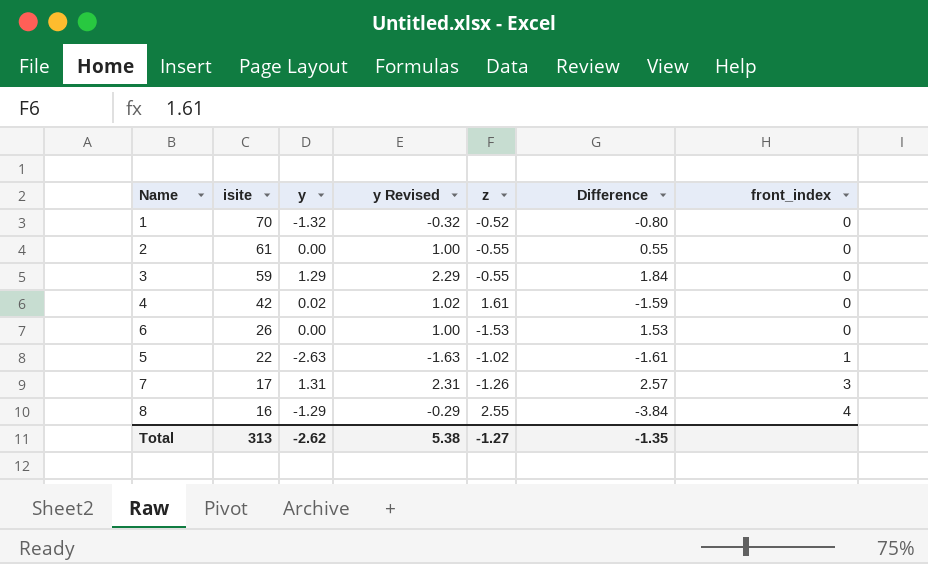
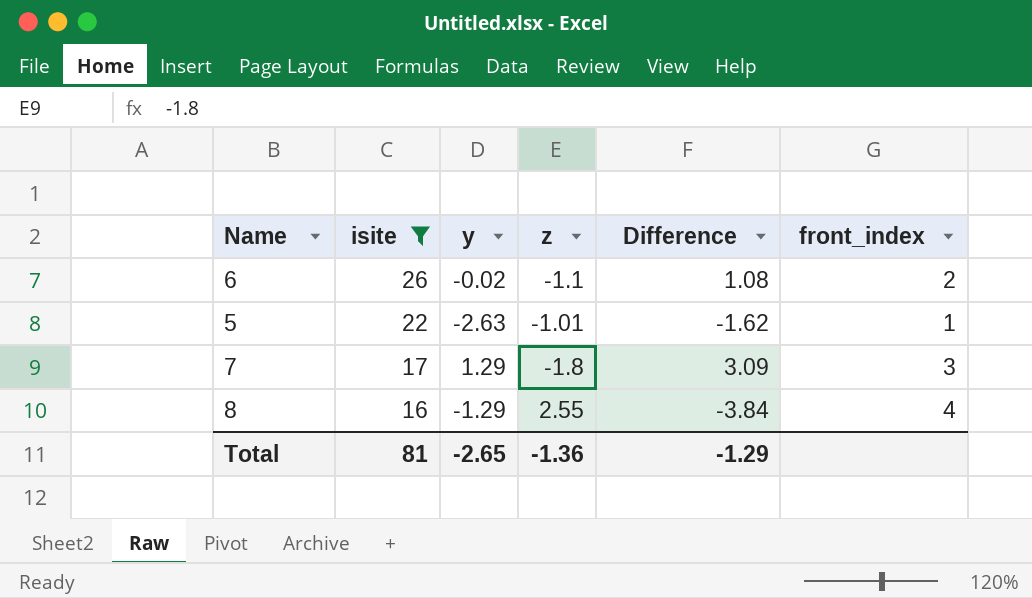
filter: none -> isite <= 26
column y Revised | formula: [y] + 1 -> none
6 | y: 0.00 -> -0.02
6 | z: -1.53 -> -1.1
6 | Difference: 1.53 -> 1.08
6 | front_index: 0 -> 2
5 | z: -1.02 -> -1.01
5 | Difference: -1.61 -> -1.62
7 | y: 1.31 -> 1.29
7 | z: -1.26 -> -1.8
7 | Difference: 2.57 -> 3.09
Total | isite: 313 -> 81
Total | y: -2.62 -> -2.65
Total | z: -1.27 -> -1.36
Total | Difference: -1.35 -> -1.29

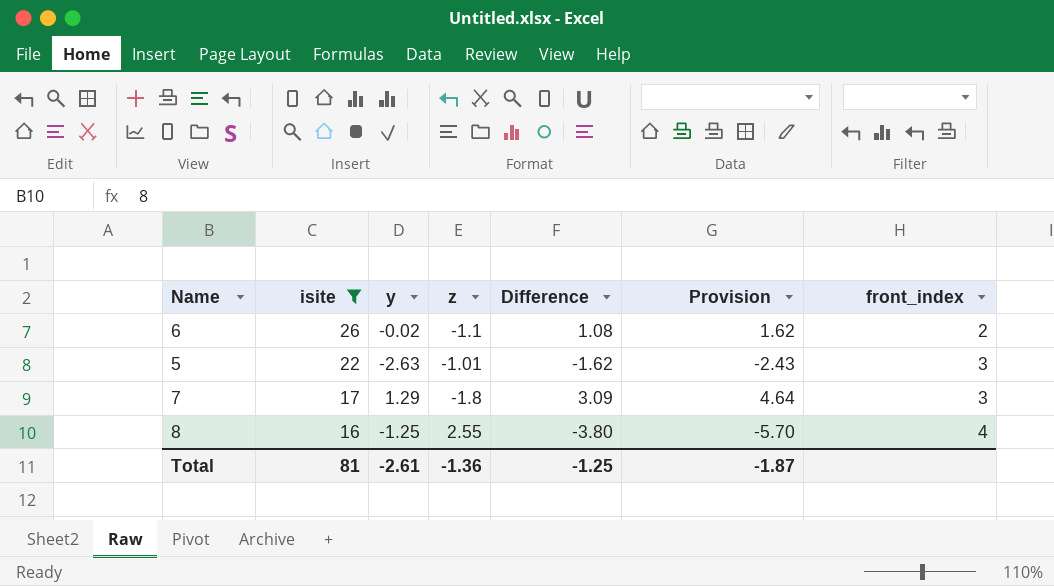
column Provision | formula: none -> [Difference] * 1.5
5 | front_index: 1 -> 3
8 | y: -1.29 -> -1.25
8 | Difference: -3.84 -> -3.80
Total | y: -2.65 -> -2.61
Total | Difference: -1.29 -> -1.25

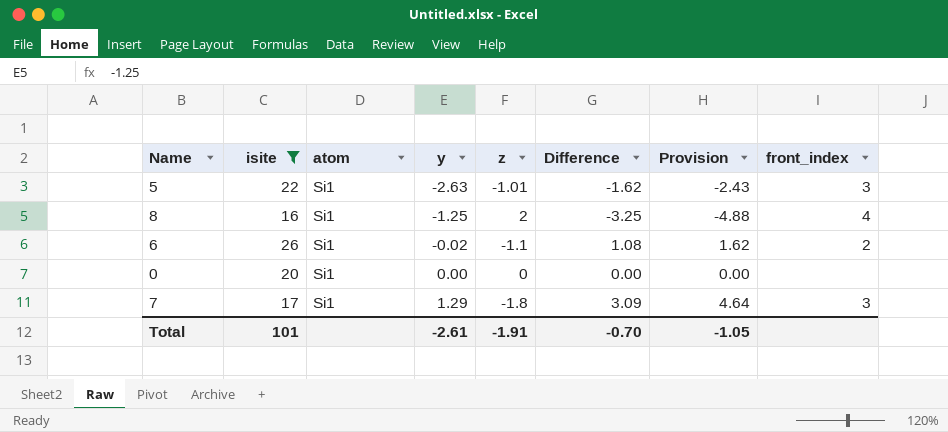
row order: isite descending -> y ascending
column atom | position: none -> 3
8 | z: 2.55 -> 2
8 | Difference: -3.80 -> -3.25
8 | Provision: -5.70 -> -4.88
row 0: none -> 20 | Si1 | 0.00 | 0 | 0.00 | 0.00 | none
Total | isite: 81 -> 101
Total | z: -1.36 -> -1.91
Total | Difference: -1.25 -> -0.70
Total | Provision: -1.87 -> -1.05

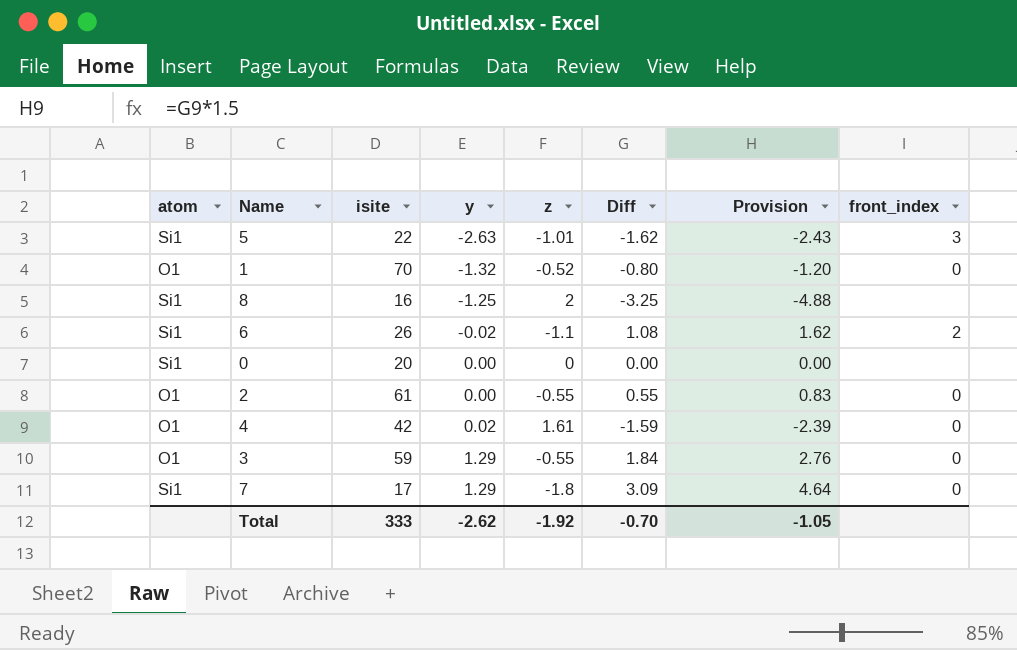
filter: isite <= 26 -> none
column atom | position: 3 -> 1
column name: Difference -> Diff
8 | front_index: 4 -> none
7 | front_index: 3 -> 0
Total | isite: 101 -> 333
Total | y: -2.61 -> -2.62
Total | z: -1.91 -> -1.92

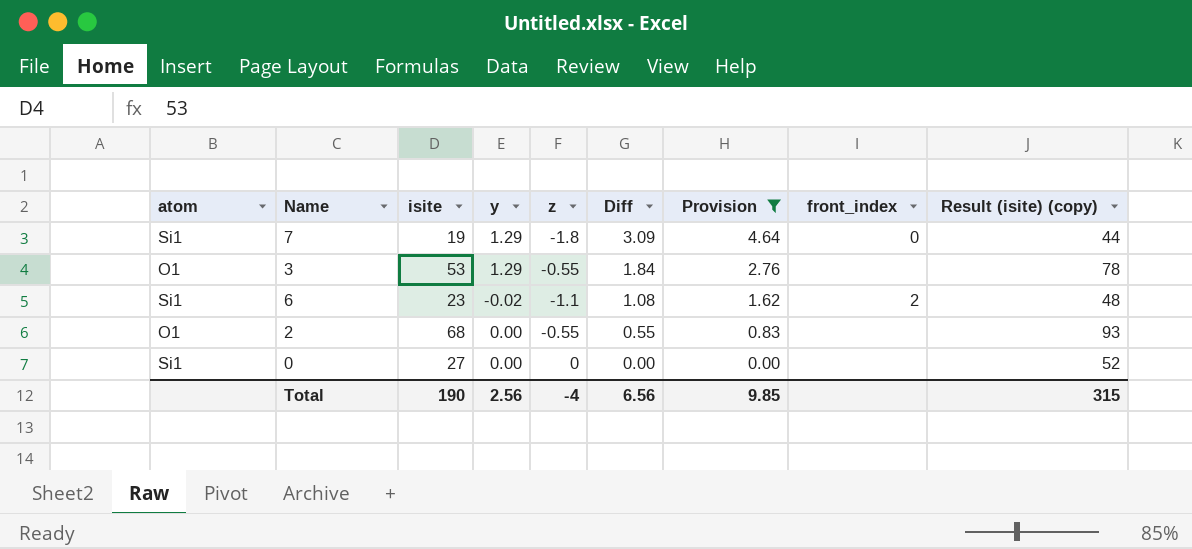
filter: none -> Provision >= 0.00
row order: y ascending -> Diff descending
column Result (isite) (copy) | formula: none -> [isite] + 25
7 | isite: 17 -> 19
3 | isite: 59 -> 53
3 | front_index: 0 -> none
6 | isite: 26 -> 23
2 | isite: 61 -> 68
2 | front_index: 0 -> none
0 | isite: 20 -> 27
Total | isite: 333 -> 190
Total | y: -2.62 -> 2.56
Total | z: -1.92 -> -4
Total | Diff: -0.70 -> 6.56
Total | Provision: -1.05 -> 9.85

